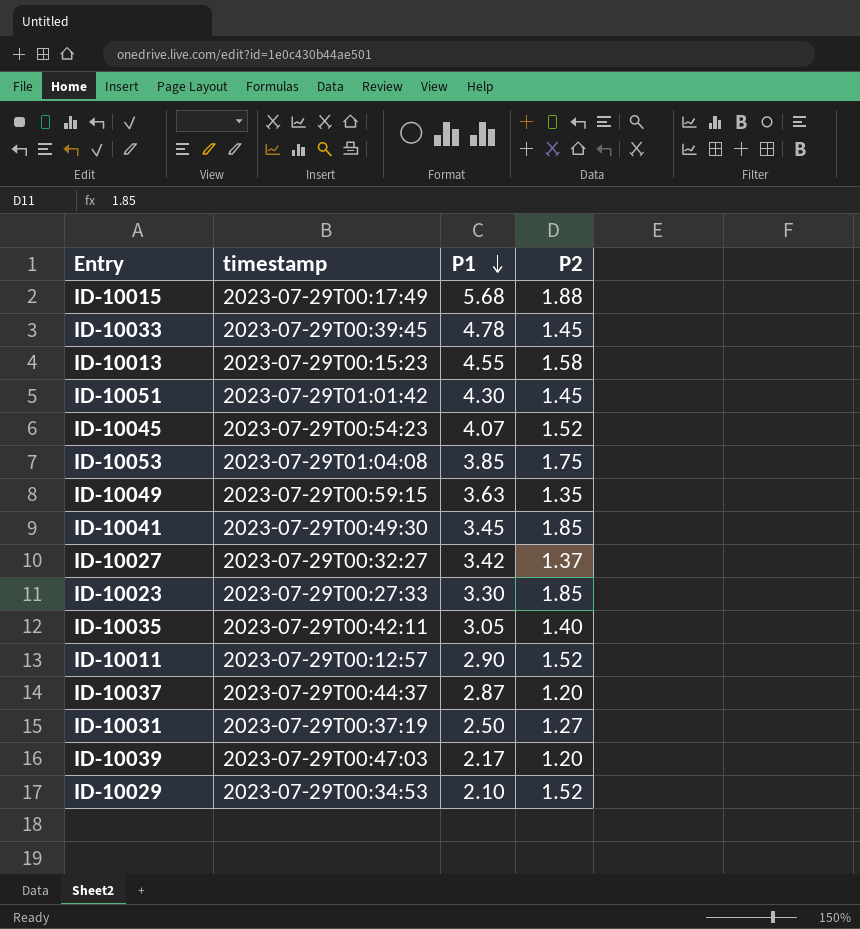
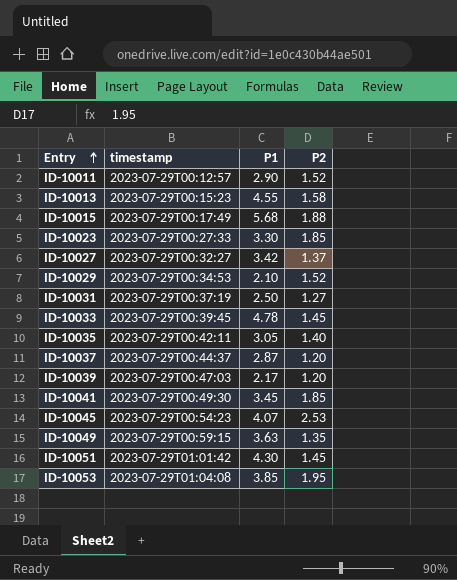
row order: P1 descending -> Entry ascending
ID-10045 | P2: 1.52 -> 2.53
ID-10053 | P2: 1.75 -> 1.95

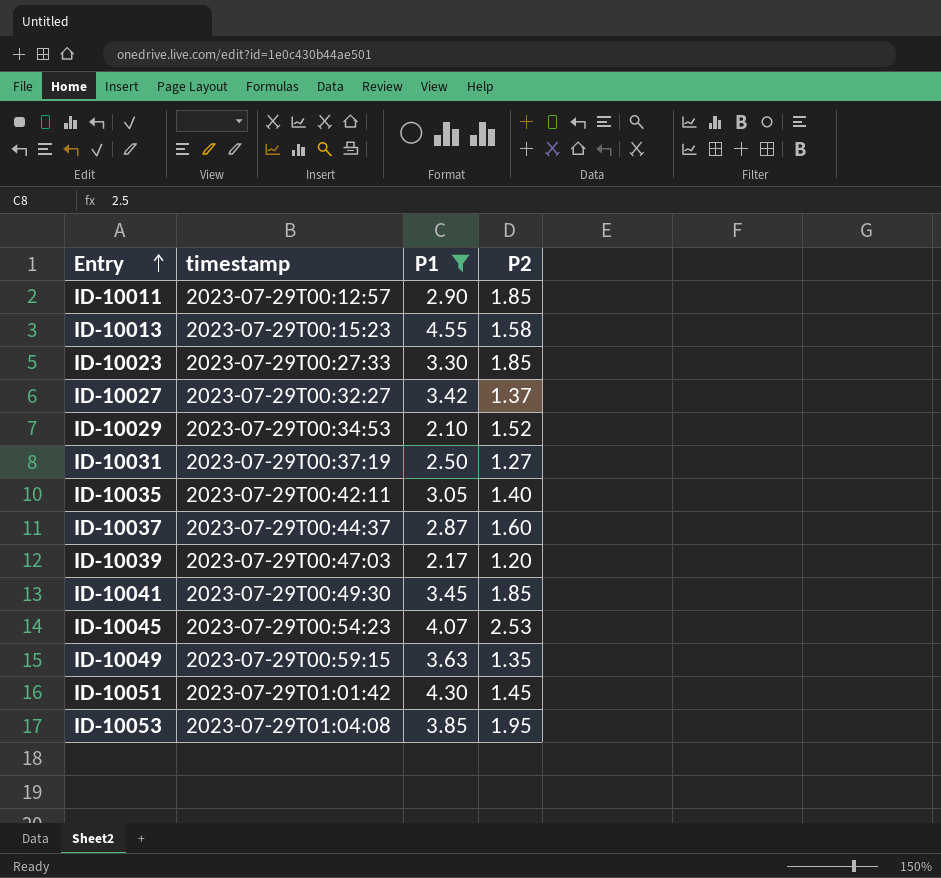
filter: none -> P1 <= 4.55
ID-10011 | P2: 1.52 -> 1.85
ID-10037 | P2: 1.20 -> 1.60

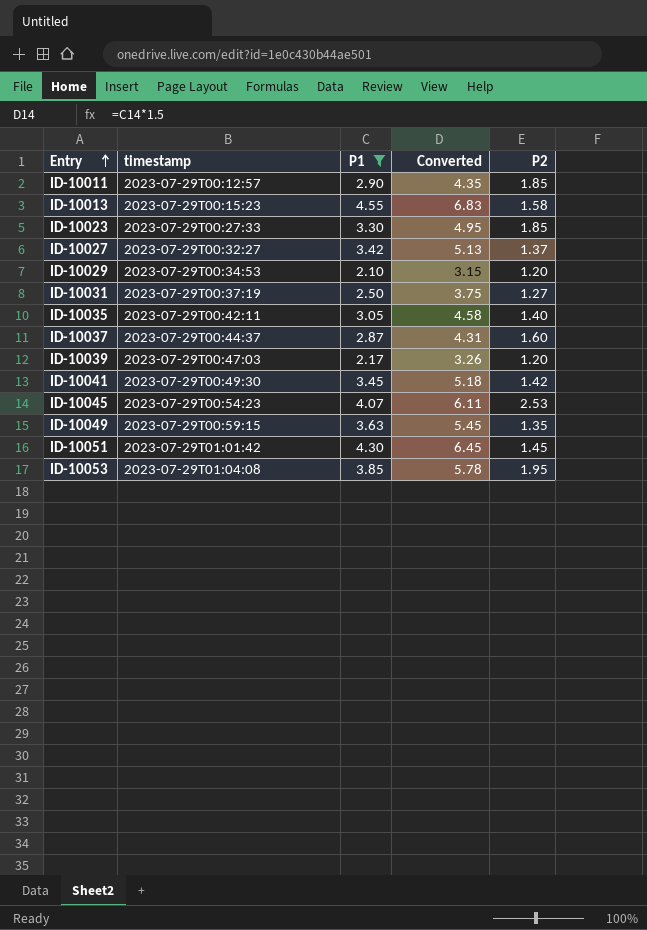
column Converted | formula: none -> [P1] * 1.5
ID-10029 | P2: 1.52 -> 1.20
ID-10041 | P2: 1.85 -> 1.42

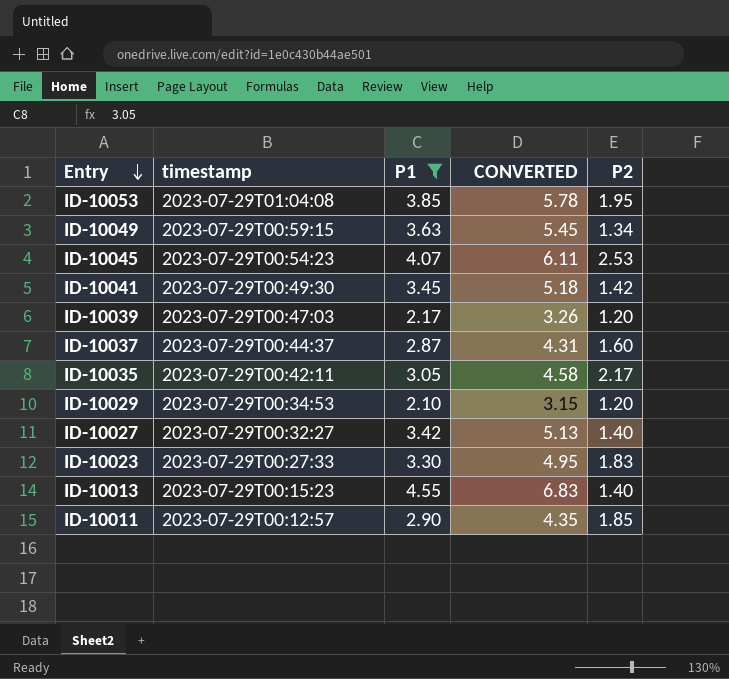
row order: Entry ascending -> Entry descending
column name: Converted -> CONVERTED
row ID-10031: 2023-07-29T00:37:19 | 2.50 | 3.75 | 1.27 -> none
row ID-10051: 2023-07-29T01:01:42 | 4.30 | 6.45 | 1.45 -> none
ID-10049 | P2: 1.35 -> 1.34
ID-10035 | P2: 1.40 -> 2.17
ID-10027 | P2: 1.37 -> 1.40
ID-10023 | P2: 1.85 -> 1.83
ID-10013 | P2: 1.58 -> 1.40

